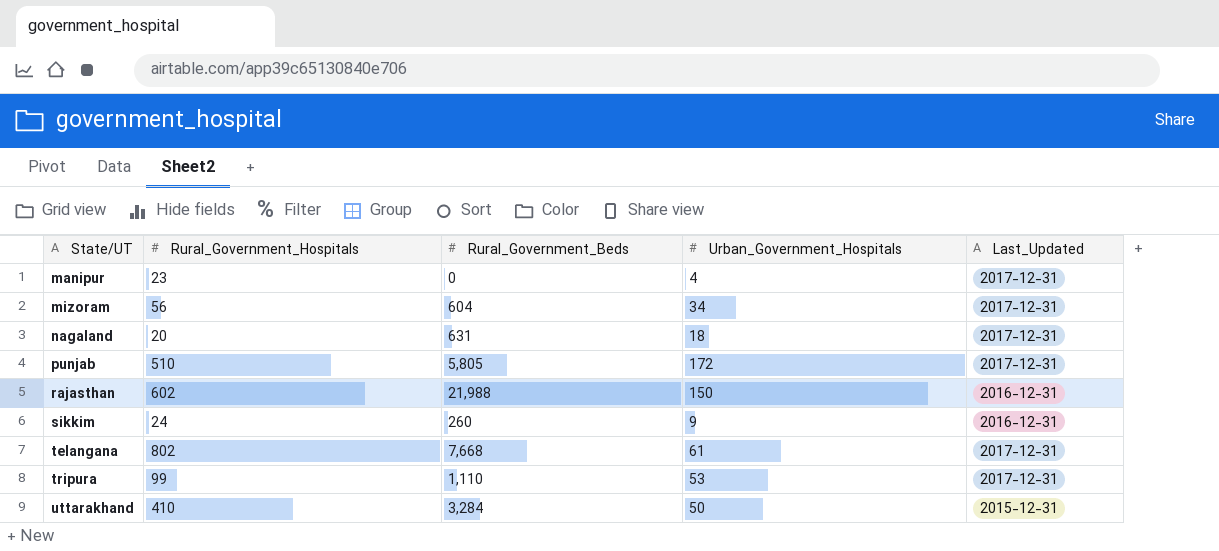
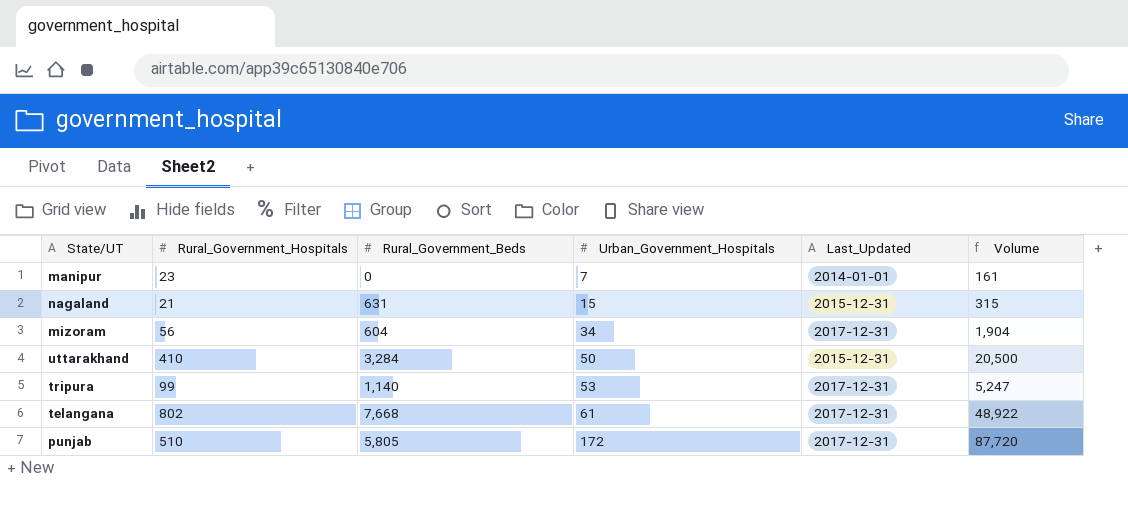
row order: State/UT ascending -> Urban_Government_Hospitals ascending
column Volume | formula: none -> [Rural_Government_Hospitals] * [Urban_Government_Hospitals]
row rajasthan: 602 | 21,988 | 150 | 2016-12-31 -> none
row sikkim: 24 | 260 | 9 | 2016-12-31 -> none
manipur | Urban_Government_Hospitals: 4 -> 7
manipur | Last_Updated: 2017-12-31 -> 2014-01-01
nagaland | Rural_Government_Hospitals: 20 -> 21
nagaland | Urban_Government_Hospitals: 18 -> 15
nagaland | Last_Updated: 2017-12-31 -> 2015-12-31
tripura | Rural_Government_Beds: 1,110 -> 1,140

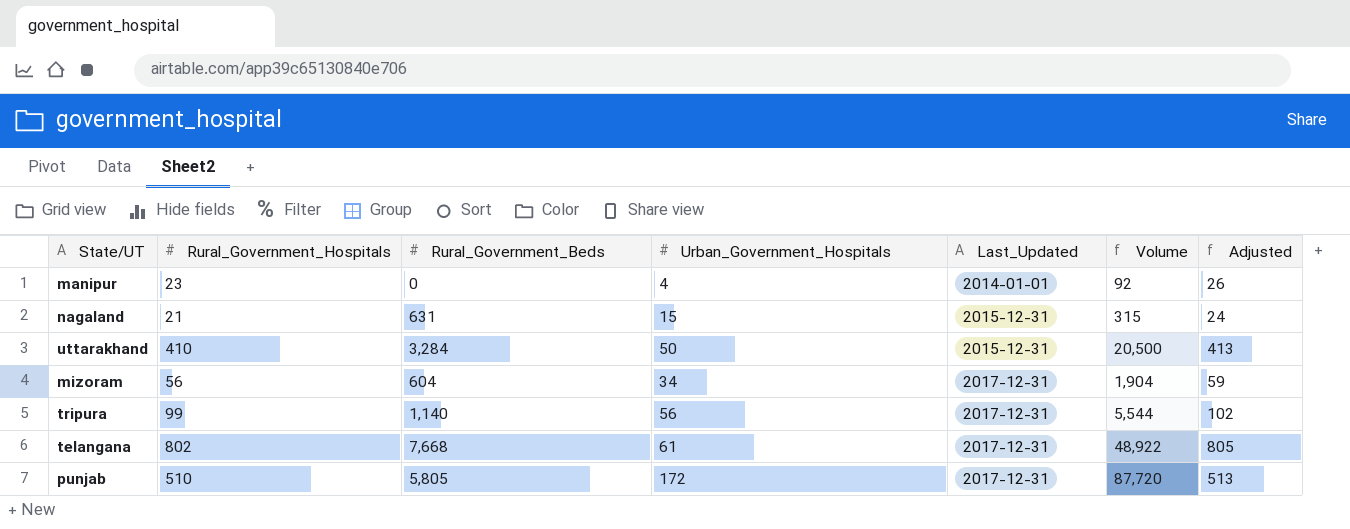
row order: Urban_Government_Hospitals ascending -> Last_Updated ascending
column Adjusted | formula: none -> [Rural_Government_Hospitals] + 3
manipur | Urban_Government_Hospitals: 7 -> 4
manipur | Volume: 161 -> 92
tripura | Urban_Government_Hospitals: 53 -> 56
tripura | Volume: 5,247 -> 5,544

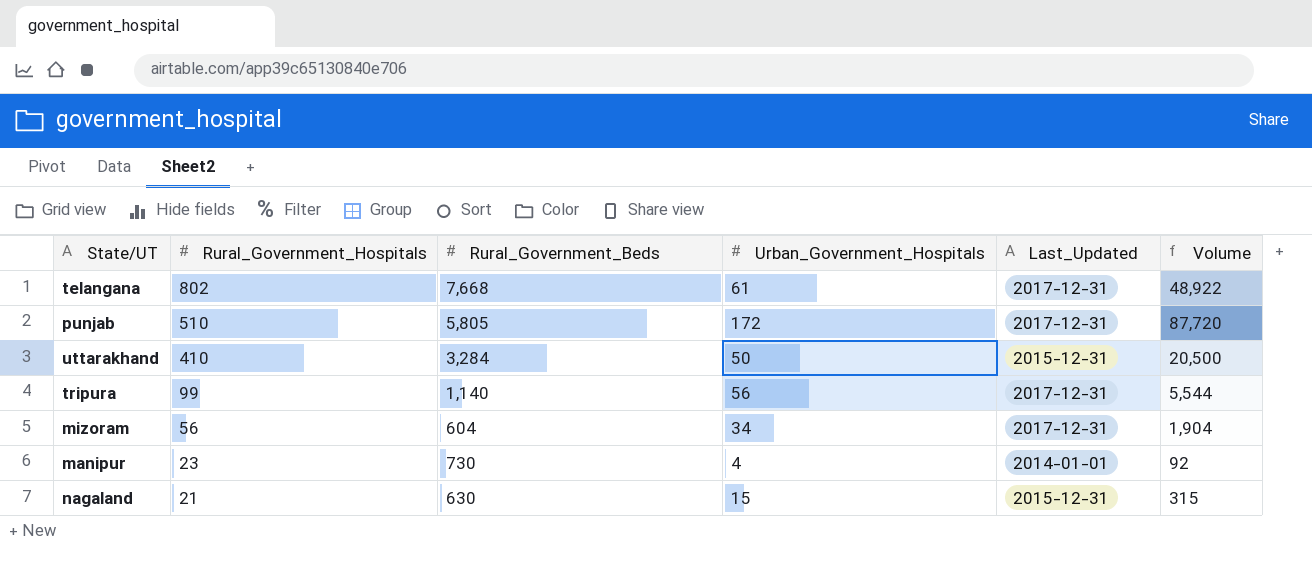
row order: Last_Updated ascending -> Rural_Government_Hospitals descending
column Adjusted | formula: [Rural_Government_Hospitals] + 3 -> none
manipur | Rural_Government_Beds: 0 -> 730
nagaland | Rural_Government_Beds: 631 -> 630

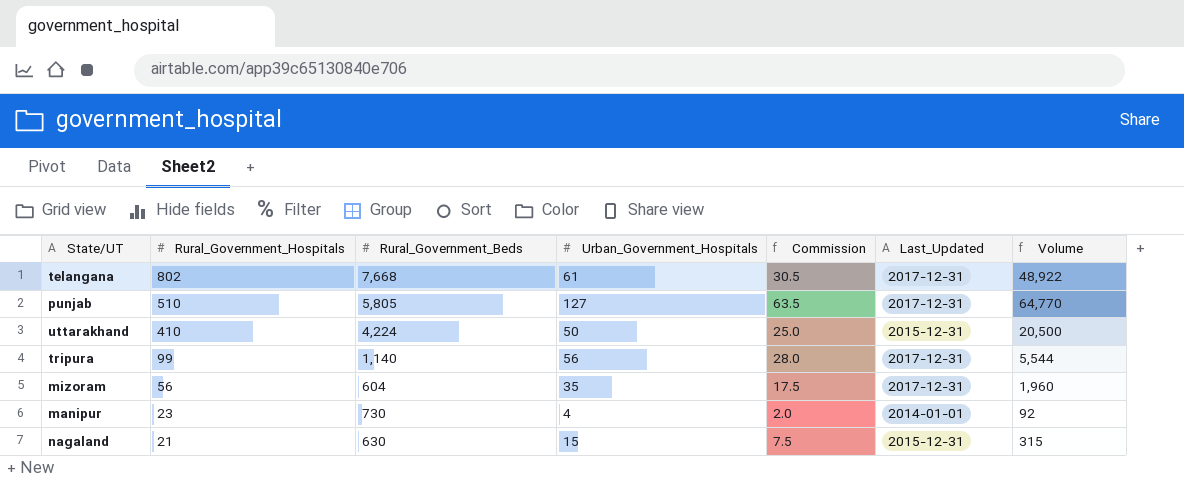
column Commission | formula: none -> [Urban_Government_Hospitals] * 0.5
punjab | Urban_Government_Hospitals: 172 -> 127
punjab | Volume: 87,720 -> 64,770
uttarakhand | Rural_Government_Beds: 3,284 -> 4,224
mizoram | Urban_Government_Hospitals: 34 -> 35
mizoram | Volume: 1,904 -> 1,960

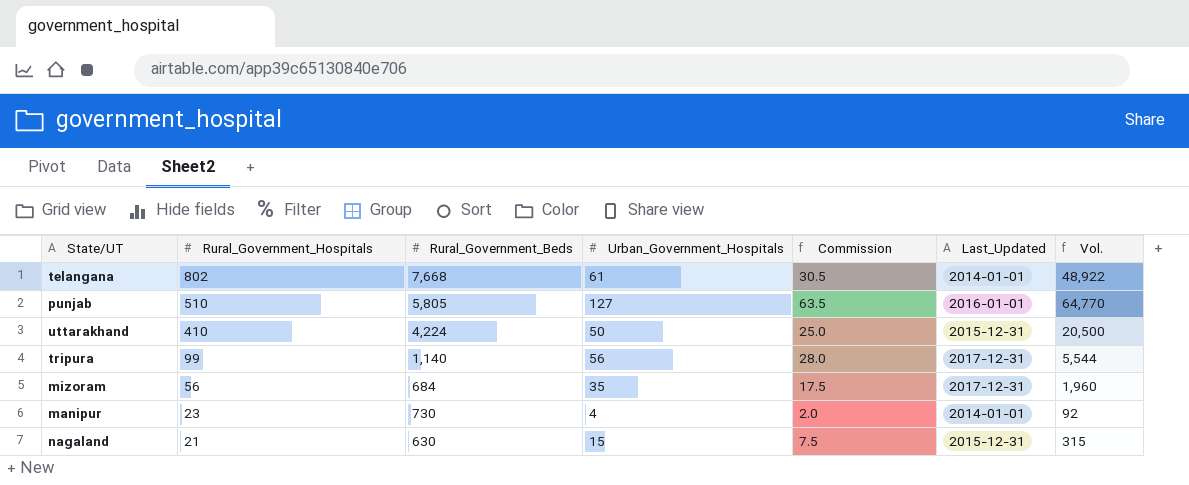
column name: Volume -> Vol.
telangana | Last_Updated: 2017-12-31 -> 2014-01-01
punjab | Last_Updated: 2017-12-31 -> 2016-01-01
mizoram | Rural_Government_Beds: 604 -> 684

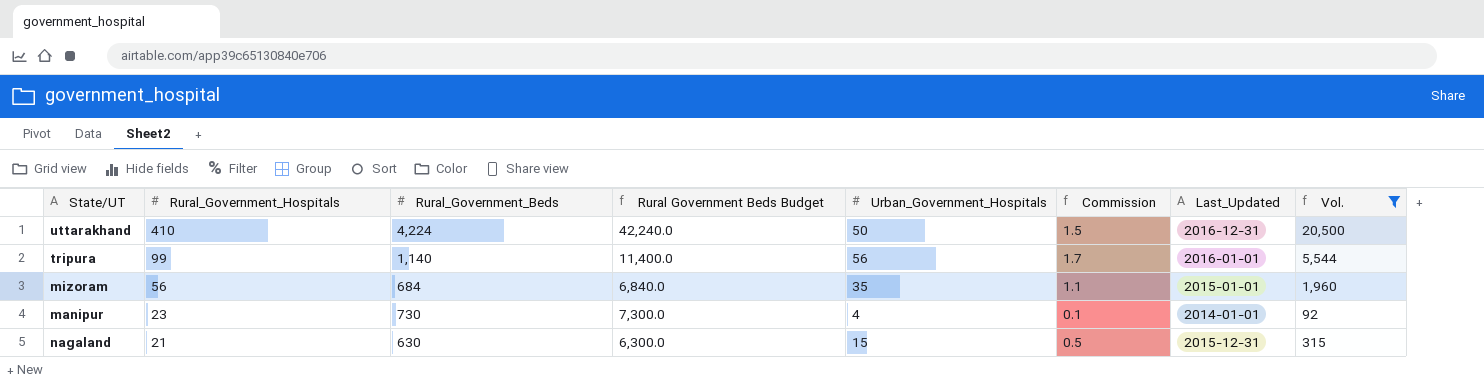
filter: none -> Vol. <= 20,500
column Rural Government Beds Budget | formula: none -> [Rural_Government_Beds] * 10
column Commission | formula: [Urban_Government_Hospitals] * 0.5 -> [Urban_Government_Hospitals] * 0.03
uttarakhand | Last_Updated: 2015-12-31 -> 2016-12-31
tripura | Last_Updated: 2017-12-31 -> 2016-01-01
mizoram | Last_Updated: 2017-12-31 -> 2015-01-01

